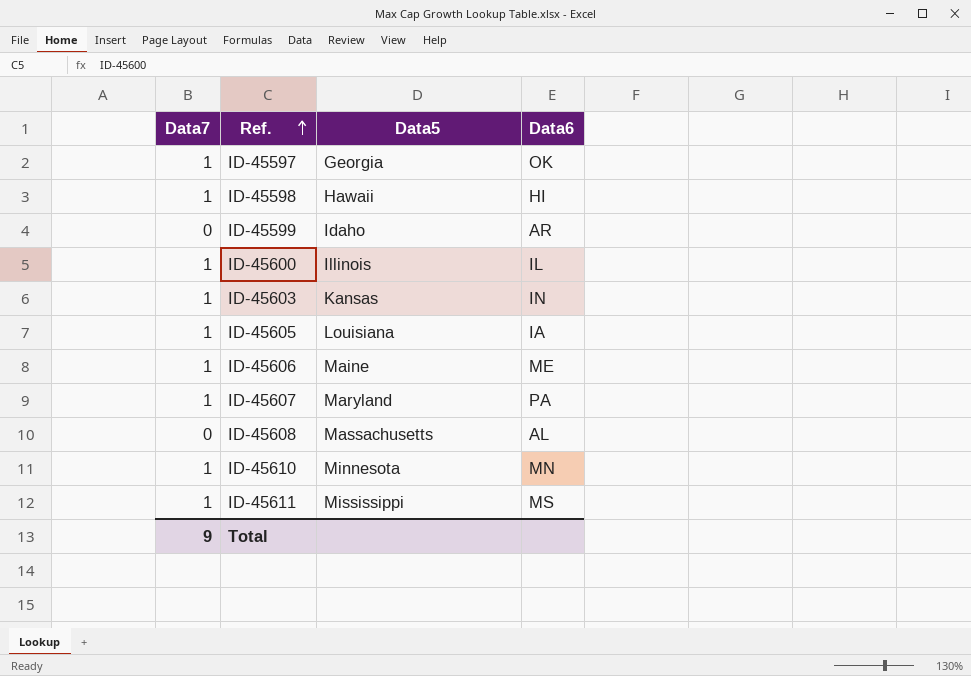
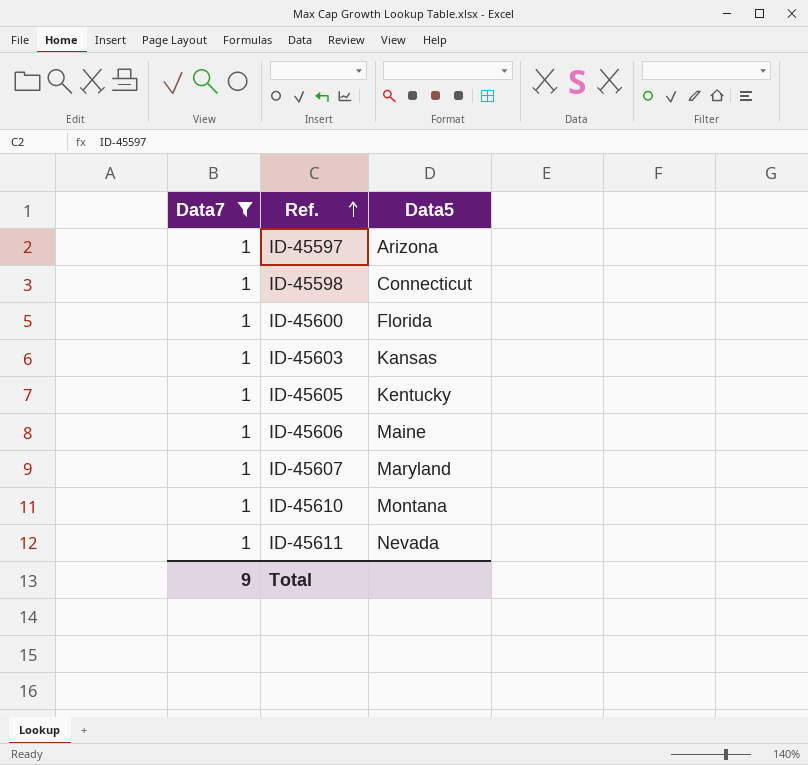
filter: none -> Data7 = 1
column Data6 | position: 4 -> none
ID-45597 | Data5: Georgia -> Arizona
ID-45598 | Data5: Hawaii -> Connecticut
ID-45600 | Data5: Illinois -> Florida
ID-45605 | Data5: Louisiana -> Kentucky
ID-45610 | Data5: Minnesota -> Montana
ID-45611 | Data5: Mississippi -> Nevada

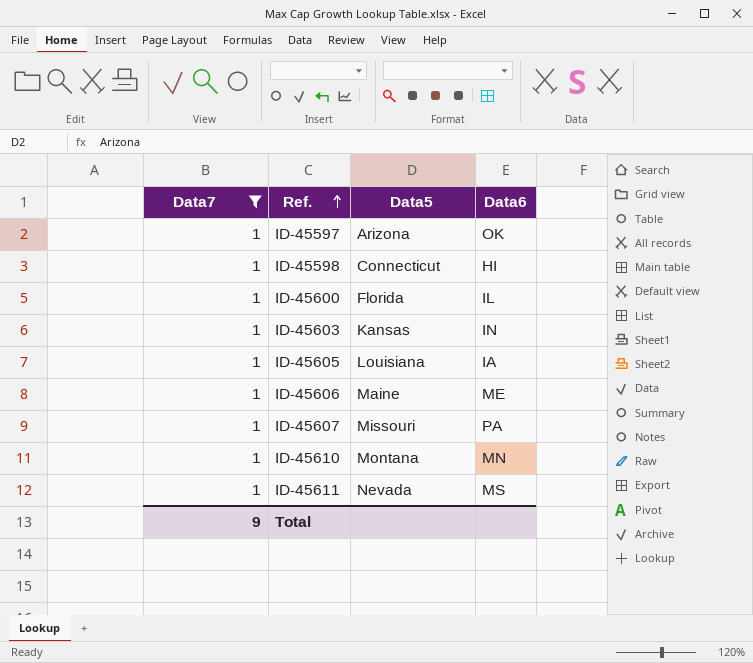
column Data6 | position: none -> 4
ID-45605 | Data5: Kentucky -> Louisiana
ID-45607 | Data5: Maryland -> Missouri

